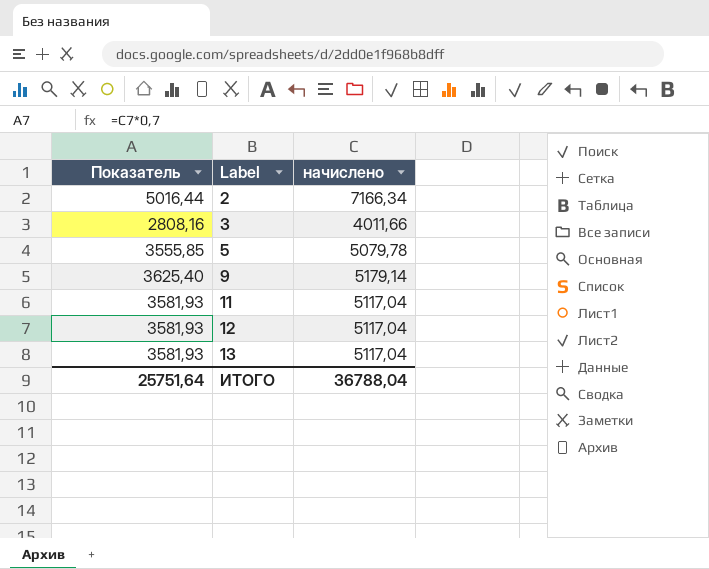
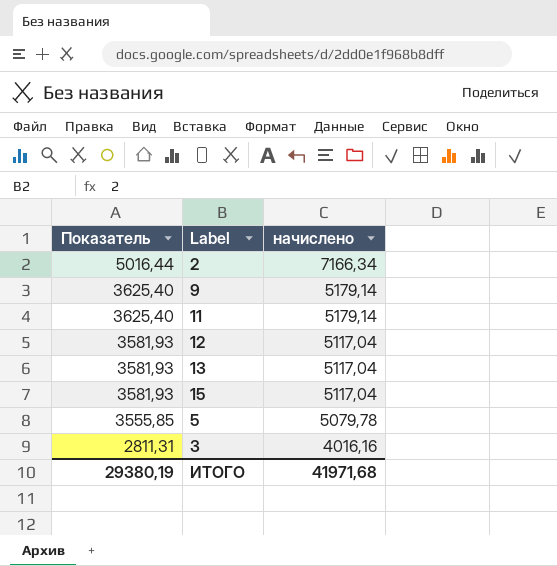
row order: Label ascending -> Показатель descending
11 | Показатель: 3581,93 -> 3625,40
11 | начислено: 5117,04 -> 5179,14
row 15: none -> 3581,93 | 5117,04
3 | Показатель: 2808,16 -> 2811,31
3 | начислено: 4011,66 -> 4016,16
ИТОГО | Показатель: 25751,64 -> 29380,19
ИТОГО | начислено: 36788,04 -> 41971,68

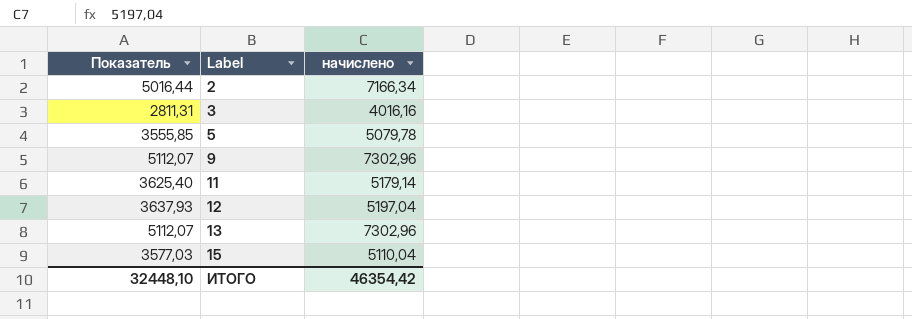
row order: Показатель descending -> Label ascending
9 | Показатель: 3625,40 -> 5112,07
9 | начислено: 5179,14 -> 7302,96
12 | Показатель: 3581,93 -> 3637,93
12 | начислено: 5117,04 -> 5197,04
13 | Показатель: 3581,93 -> 5112,07
13 | начислено: 5117,04 -> 7302,96
15 | Показатель: 3581,93 -> 3577,03
15 | начислено: 5117,04 -> 5110,04
ИТОГО | Показатель: 29380,19 -> 32448,10
ИТОГО | начислено: 41971,68 -> 46354,42

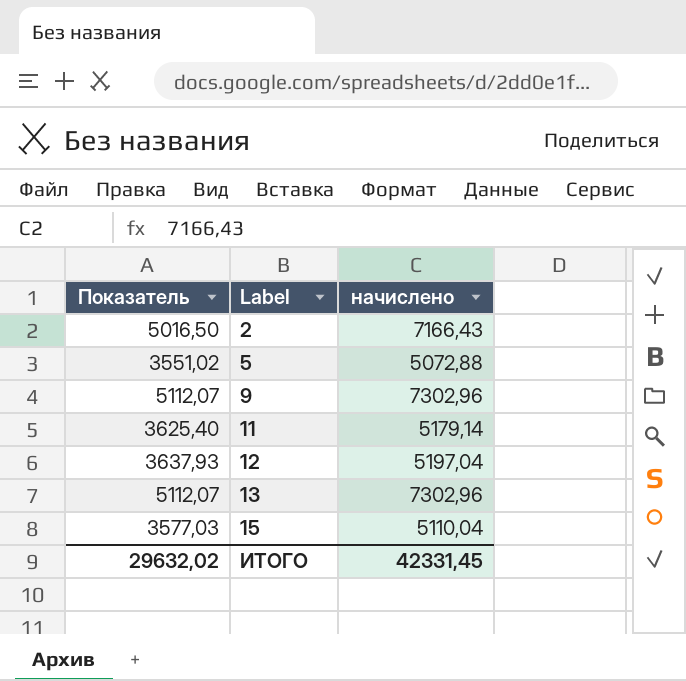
row 3: 2811,31 | 4016,16 -> none
2 | Показатель: 5016,44 -> 5016,50
2 | начислено: 7166,34 -> 7166,43
5 | Показатель: 3555,85 -> 3551,02
5 | начислено: 5079,78 -> 5072,88
ИТОГО | Показатель: 32448,10 -> 29632,02
ИТОГО | начислено: 46354,42 -> 42331,45

